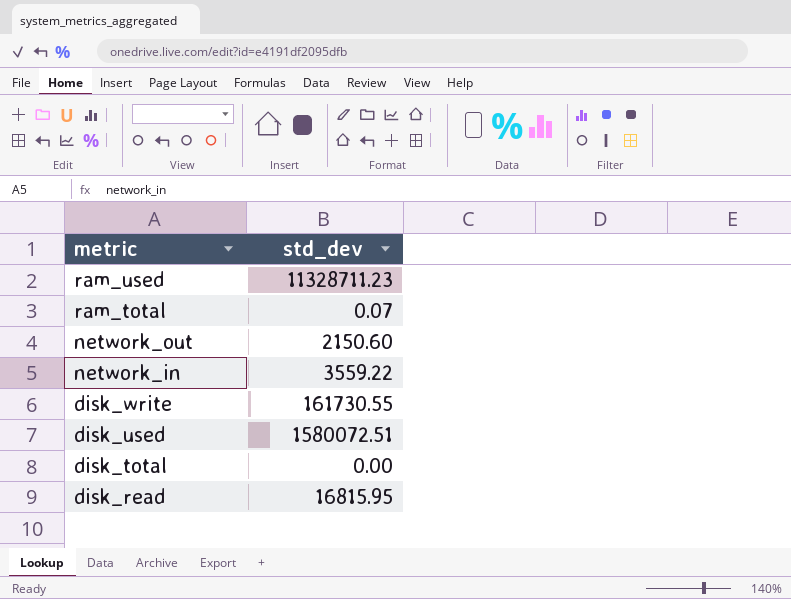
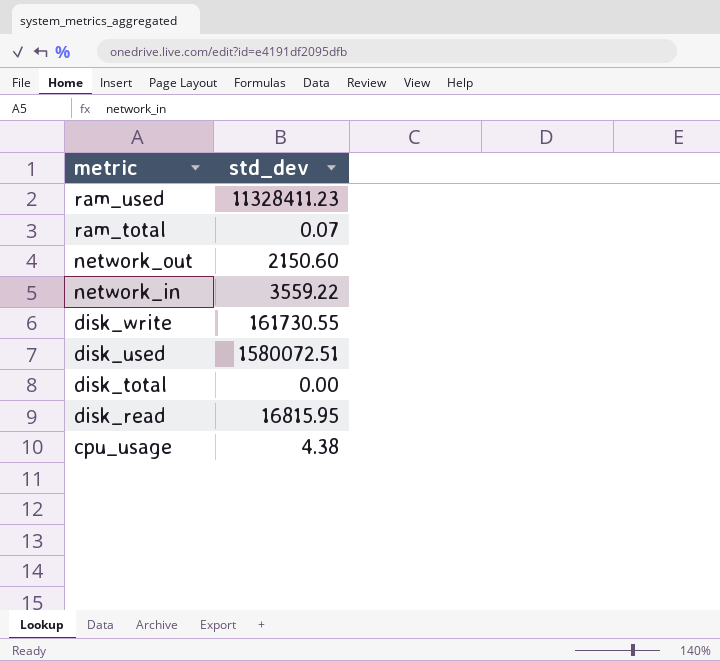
ram_used | std_dev: 11328711.23 -> 11328411.23
row cpu_usage: none -> 4.38

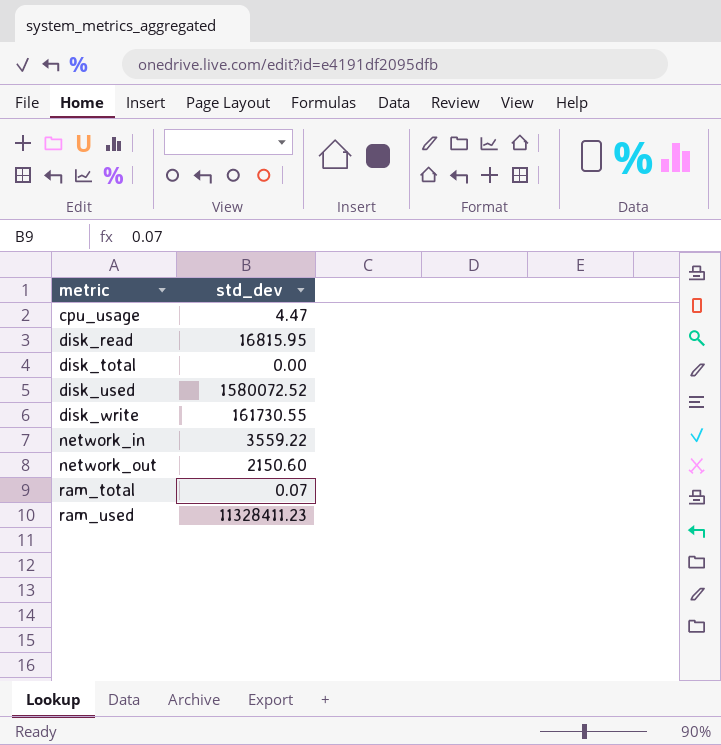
row order: metric descending -> metric ascending
cpu_usage | std_dev: 4.38 -> 4.47
disk_used | std_dev: 1580072.51 -> 1580072.52

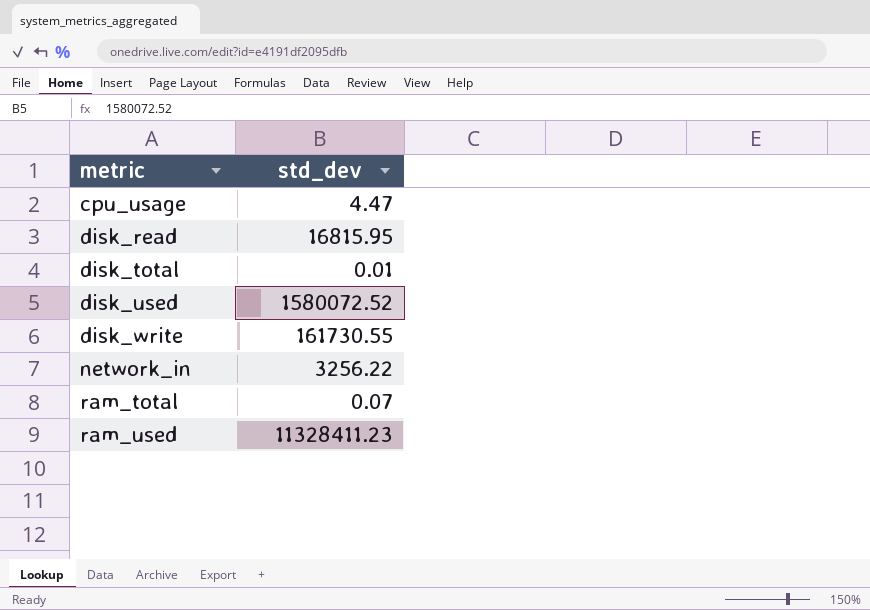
row network_out: 2150.60 -> none
disk_total | std_dev: 0.00 -> 0.01
network_in | std_dev: 3559.22 -> 3256.22

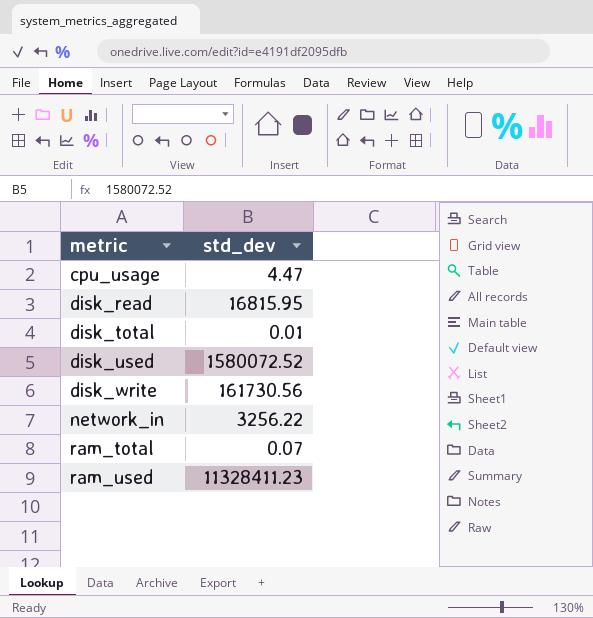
disk_write | std_dev: 161730.55 -> 161730.56

